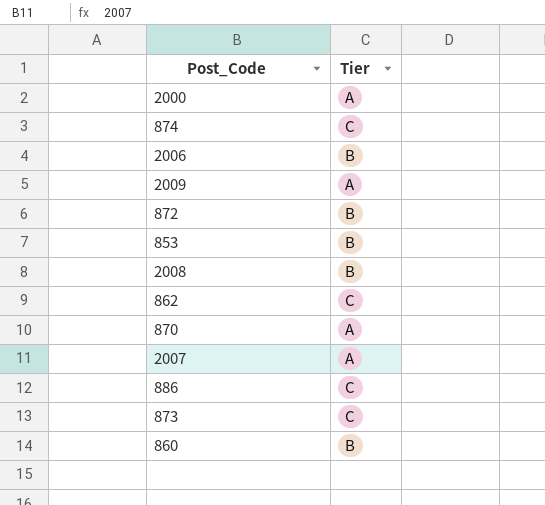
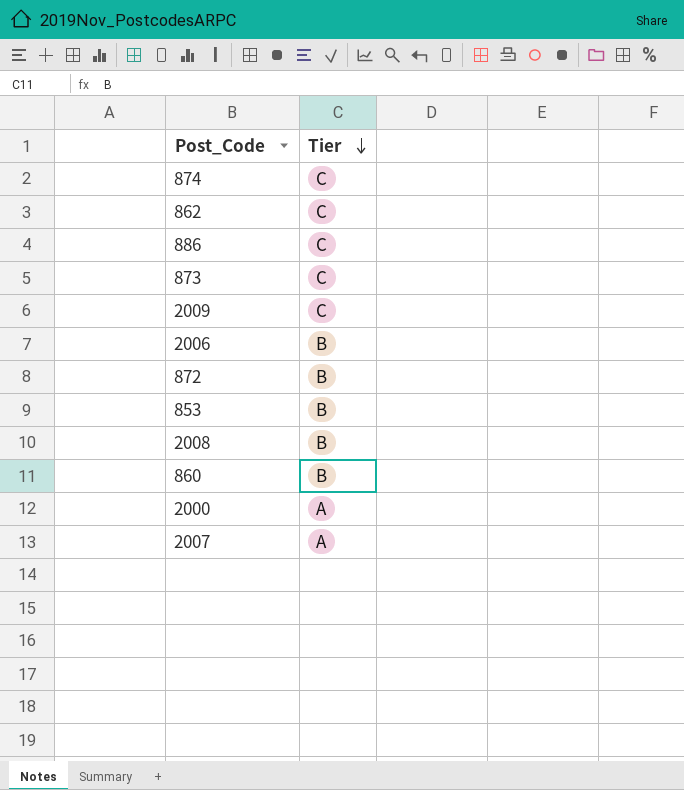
row order: none -> Tier descending
row 870: A -> none
2009 | Tier: A -> C

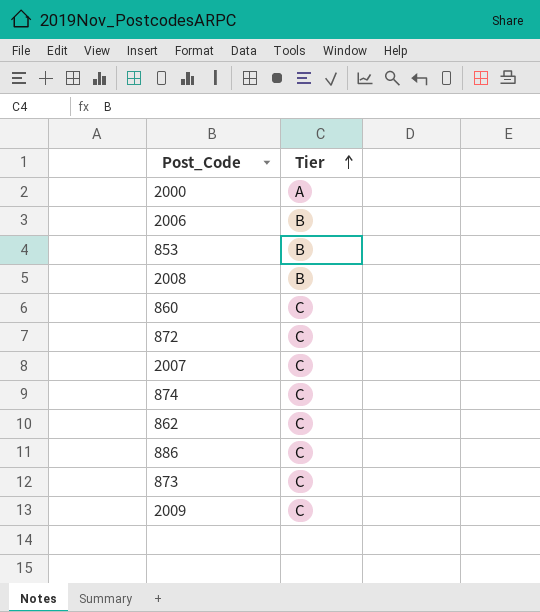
row order: Tier descending -> Tier ascending
860 | Tier: B -> C
872 | Tier: B -> C
2007 | Tier: A -> C

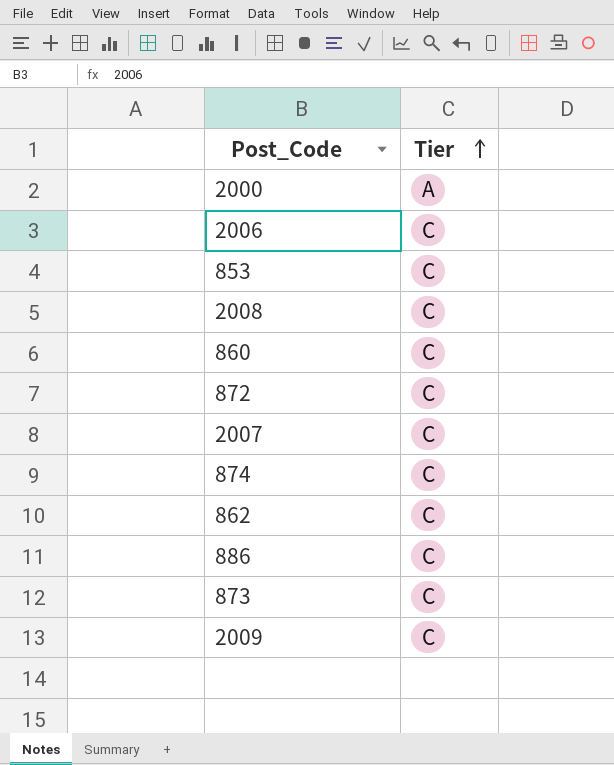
2006 | Tier: B -> C
853 | Tier: B -> C
2008 | Tier: B -> C

